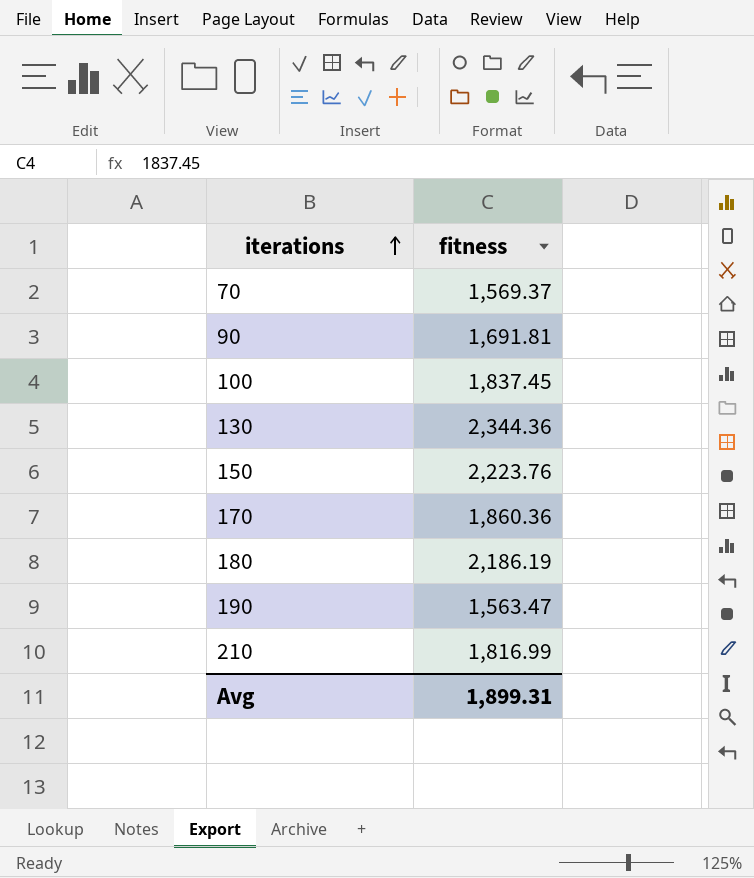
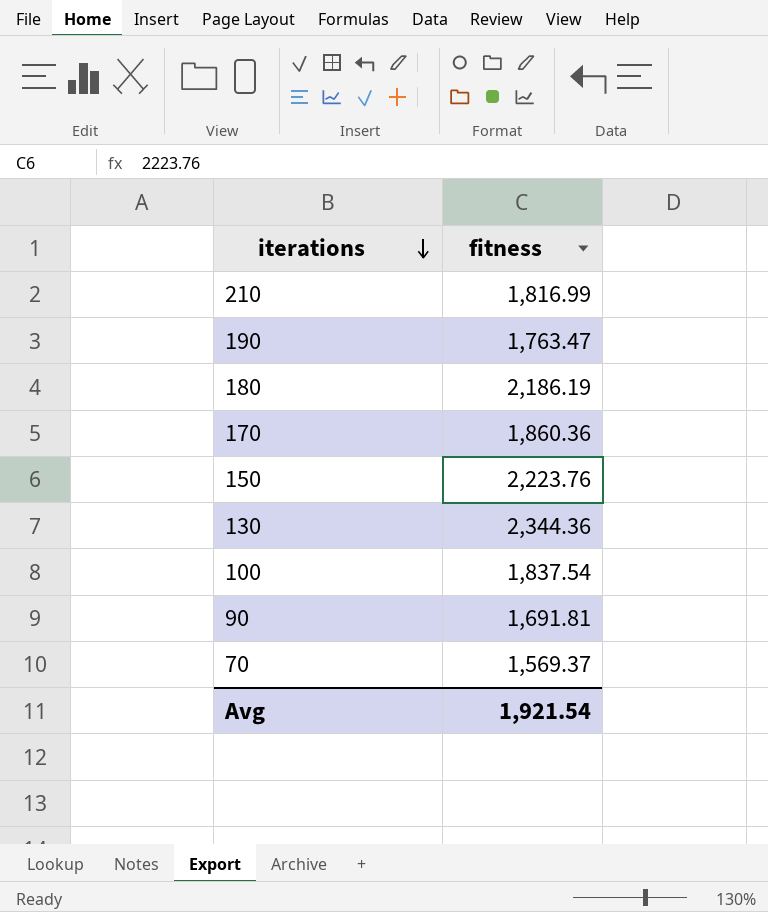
row order: iterations ascending -> iterations descending
190 | fitness: 1,563.47 -> 1,763.47
100 | fitness: 1,837.45 -> 1,837.54
Avg | fitness: 1,899.31 -> 1,921.54

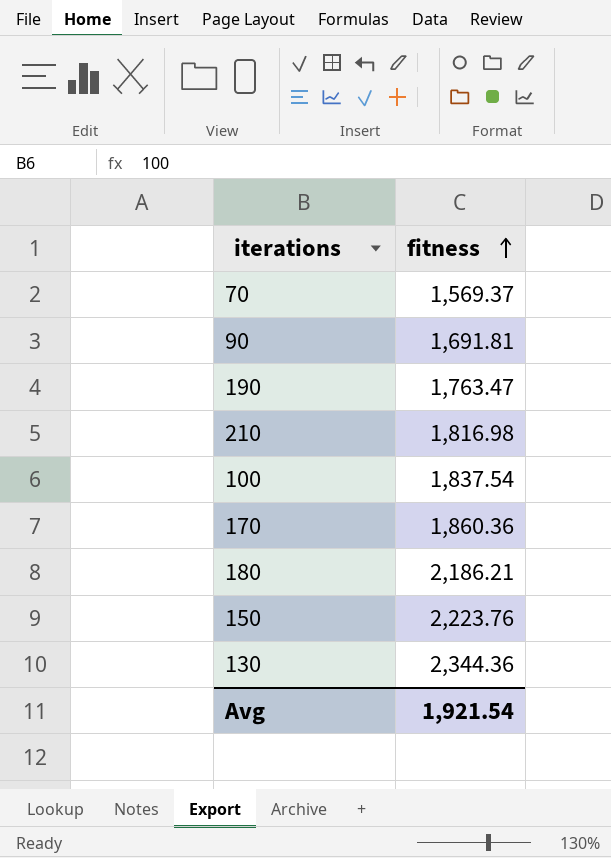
row order: iterations descending -> fitness ascending
210 | fitness: 1,816.99 -> 1,816.98
180 | fitness: 2,186.19 -> 2,186.21

